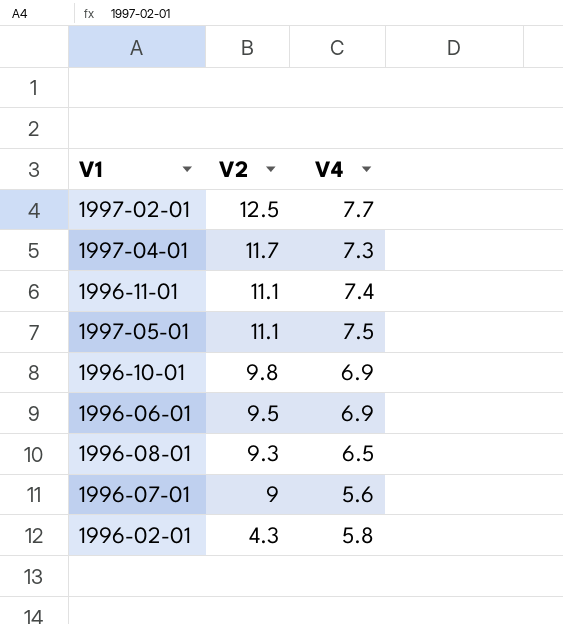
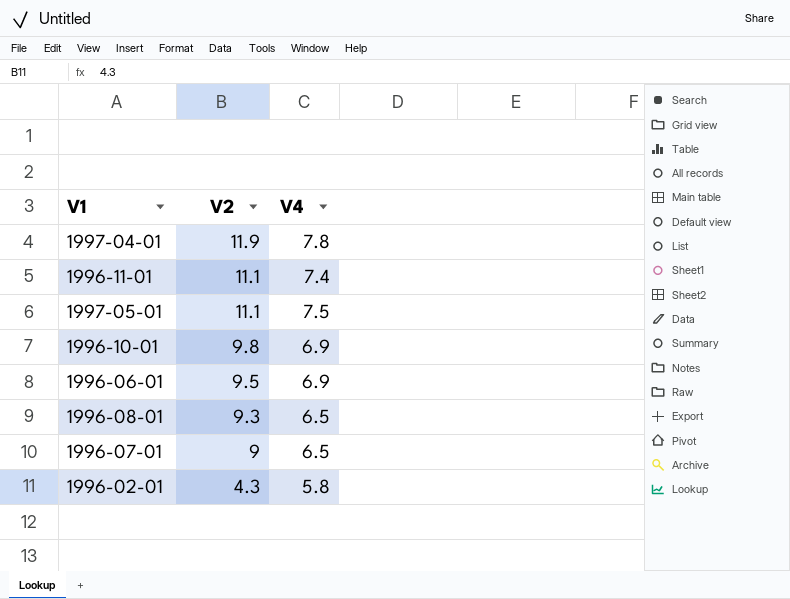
row 1997-02-01: 12.5 | 7.7 -> none
1997-04-01 | V2: 11.7 -> 11.9
1997-04-01 | V4: 7.3 -> 7.8
1996-07-01 | V4: 5.6 -> 6.5

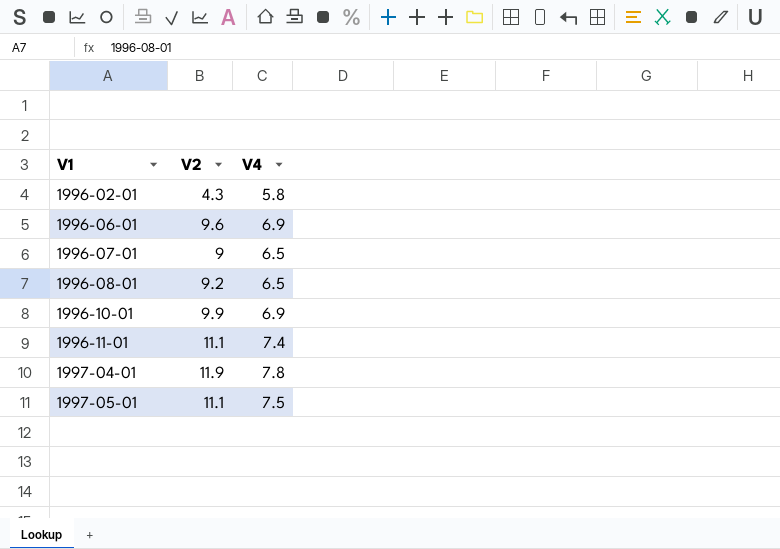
row order: V2 descending -> V1 ascending
1996-06-01 | V2: 9.5 -> 9.6
1996-08-01 | V2: 9.3 -> 9.2
1996-10-01 | V2: 9.8 -> 9.9

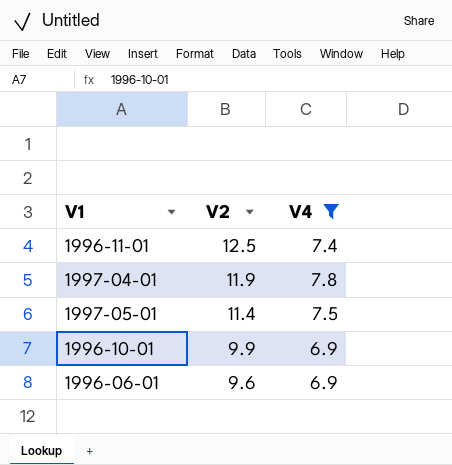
filter: none -> V4 >= 6.9
row order: V1 ascending -> V2 descending
1996-11-01 | V2: 11.1 -> 12.5
1997-05-01 | V2: 11.1 -> 11.4

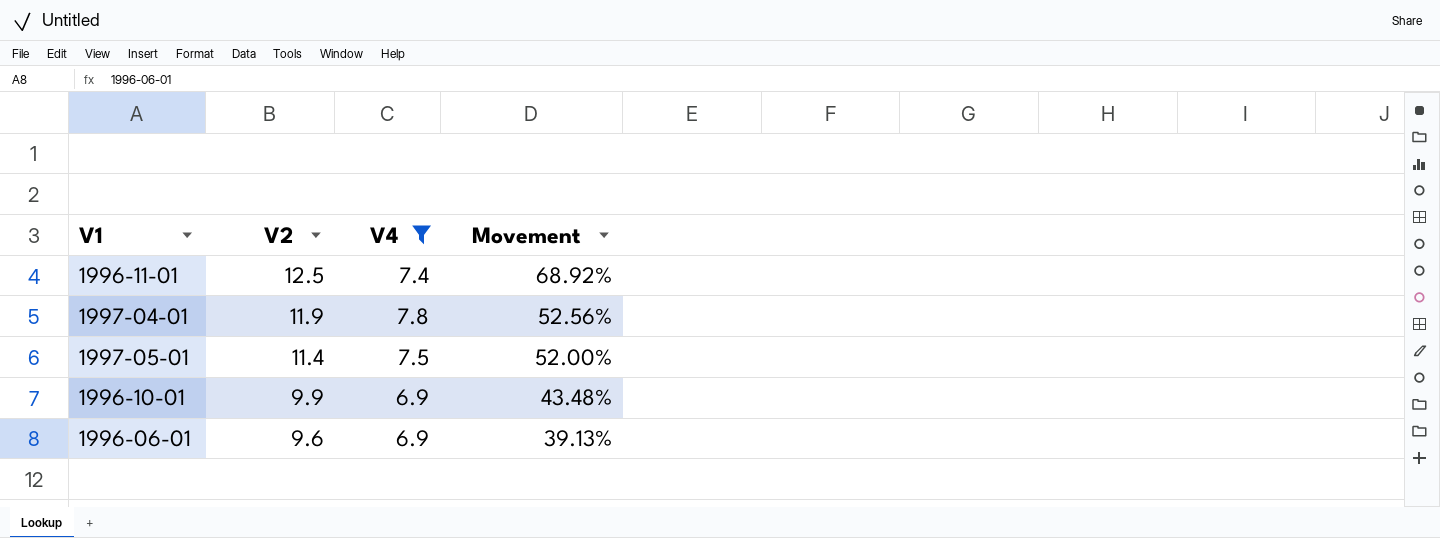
column Movement | formula: none -> ([V2] - [V4]) / [V4]

